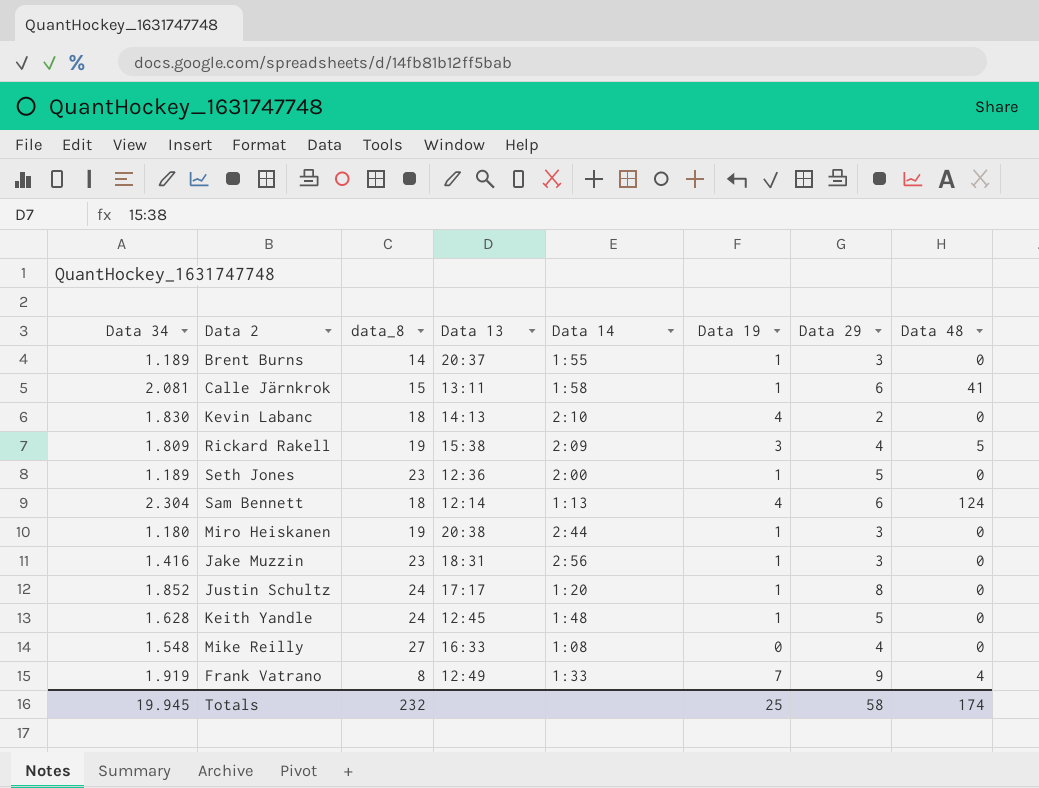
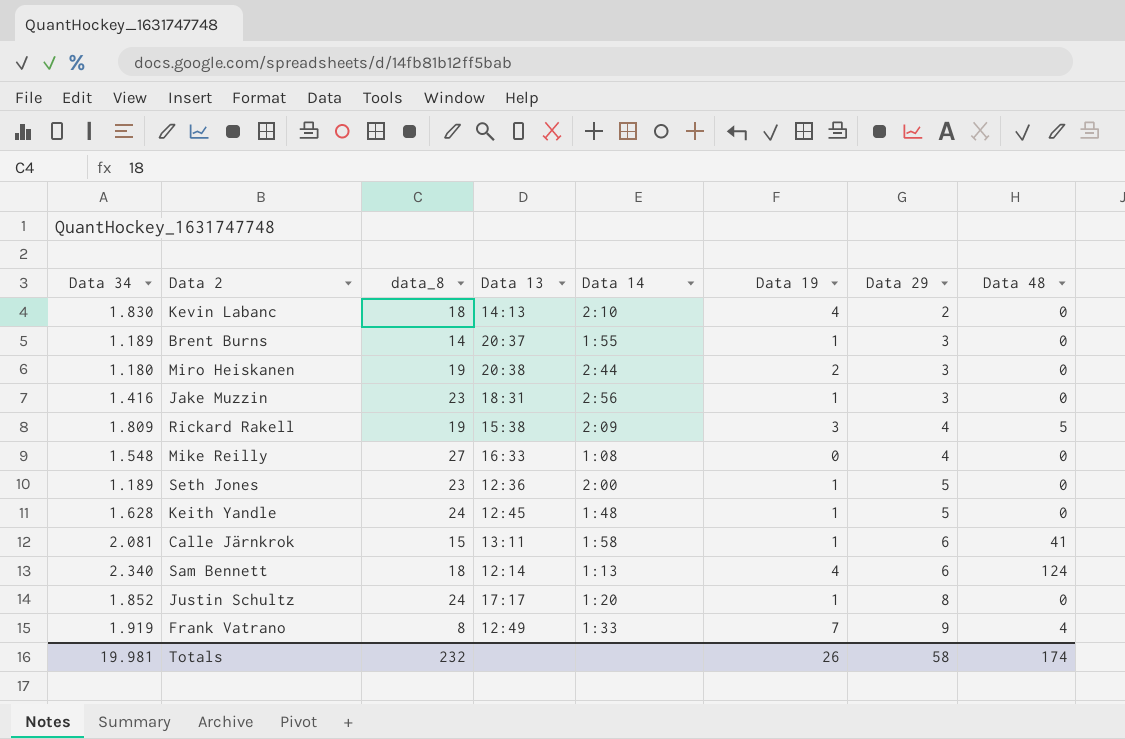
row order: none -> Data 29 ascending
Miro Heiskanen | Data 19: 1 -> 2
Sam Bennett | Data 34: 2.304 -> 2.340
Totals | Data 34: 19.945 -> 19.981
Totals | Data 19: 25 -> 26

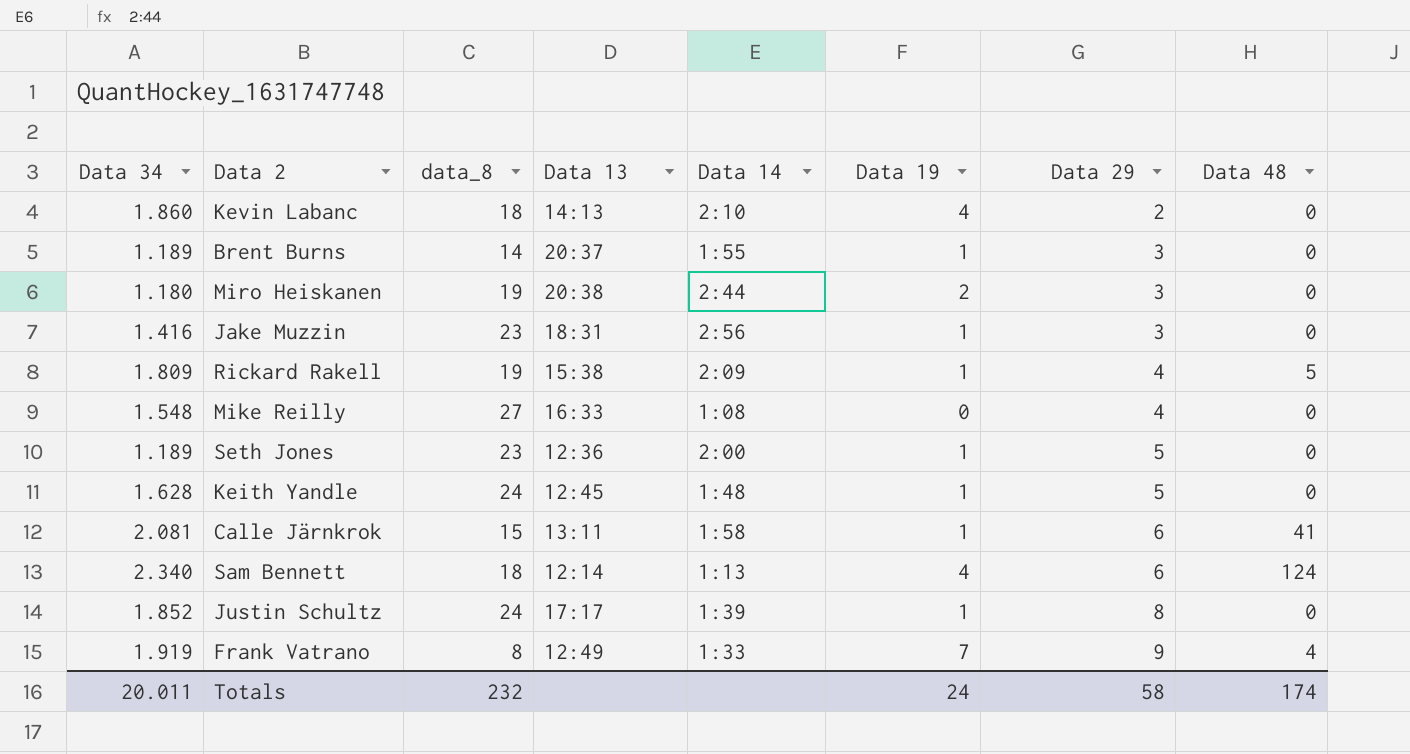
Kevin Labanc | Data 34: 1.830 -> 1.860
Rickard Rakell | Data 19: 3 -> 1
Justin Schultz | Data 14: 1:20 -> 1:39
Totals | Data 34: 19.981 -> 20.011
Totals | Data 19: 26 -> 24

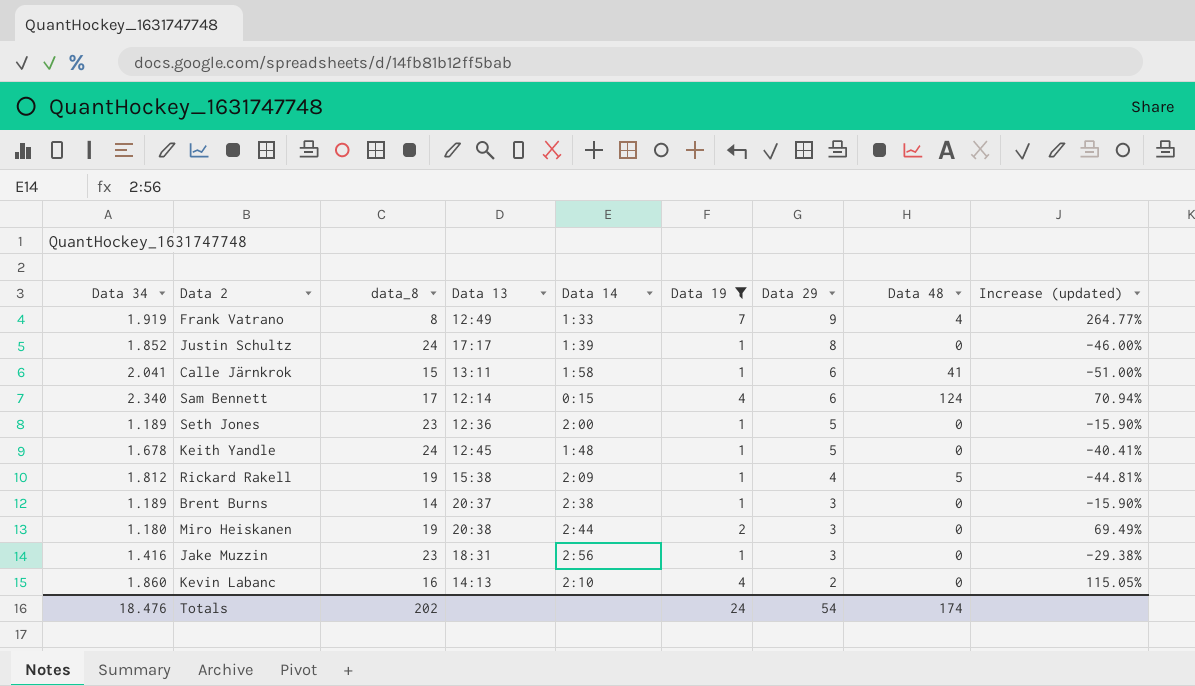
filter: none -> Data 19 != 0
row order: Data 29 ascending -> Data 29 descending
column Increase (updated) | formula: none -> ([Data 19] - [Data 34]) / [Data 34]
Calle Järnkrok | Data 34: 2.081 -> 2.041
Sam Bennett | data_8: 18 -> 17
Sam Bennett | Data 14: 1:13 -> 0:15
Keith Yandle | Data 34: 1.628 -> 1.678
Rickard Rakell | Data 34: 1.809 -> 1.812
Brent Burns | Data 14: 1:55 -> 2:38
Kevin Labanc | data_8: 18 -> 16
Totals | Data 34: 20.011 -> 18.476
Totals | data_8: 232 -> 202
Totals | Data 29: 58 -> 54

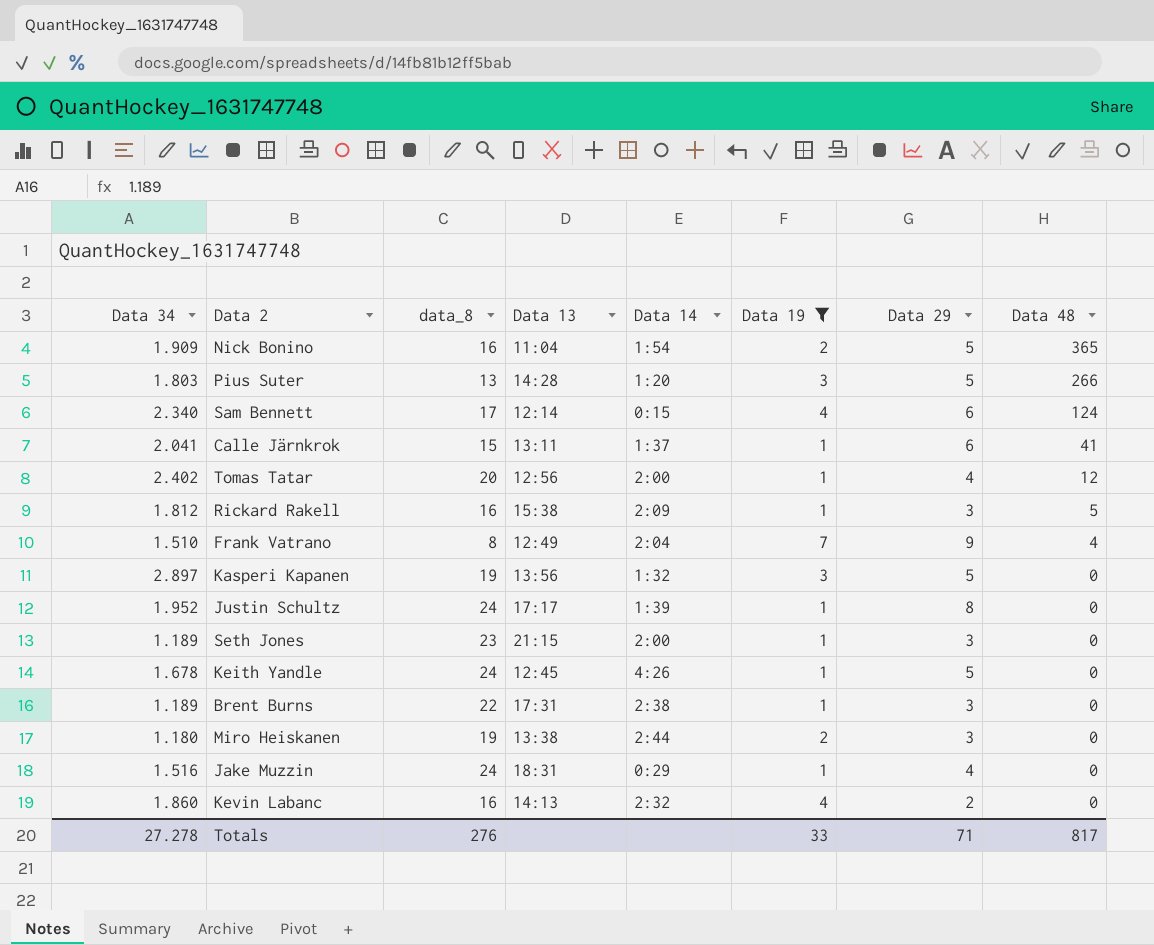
row order: Data 29 descending -> Data 48 descending
column Increase (updated) | formula: ([Data 19] - [Data 34]) / [Data 34] -> none
row Nick Bonino: none -> 1.909 | 16 | 11:04 | 1:54 | 2 | 5 | 365
row Pius Suter: none -> 1.803 | 13 | 14:28 | 1:20 | 3 | 5 | 266
Calle Järnkrok | Data 14: 1:58 -> 1:37
row Tomas Tatar: none -> 2.402 | 20 | 12:56 | 2:00 | 1 | 4 | 12
Rickard Rakell | data_8: 19 -> 16
Rickard Rakell | Data 29: 4 -> 3
Frank Vatrano | Data 34: 1.919 -> 1.510
Frank Vatrano | Data 14: 1:33 -> 2:04
row Kasperi Kapanen: none -> 2.897 | 19 | 13:56 | 1:32 | 3 | 5 | 0
Justin Schultz | Data 34: 1.852 -> 1.952
Seth Jones | Data 13: 12:36 -> 21:15
Seth Jones | Data 29: 5 -> 3
Keith Yandle | Data 14: 1:48 -> 4:26
Brent Burns | data_8: 14 -> 22
Brent Burns | Data 13: 20:37 -> 17:31
Miro Heiskanen | Data 13: 20:38 -> 13:38
Jake Muzzin | Data 34: 1.416 -> 1.516
Jake Muzzin | data_8: 23 -> 24
Jake Muzzin | Data 14: 2:56 -> 0:29
Jake Muzzin | Data 29: 3 -> 4
Kevin Labanc | Data 14: 2:10 -> 2:32
Totals | Data 34: 18.476 -> 27.278
Totals | data_8: 202 -> 276
Totals | Data 19: 24 -> 33
Totals | Data 29: 54 -> 71
Totals | Data 48: 174 -> 817

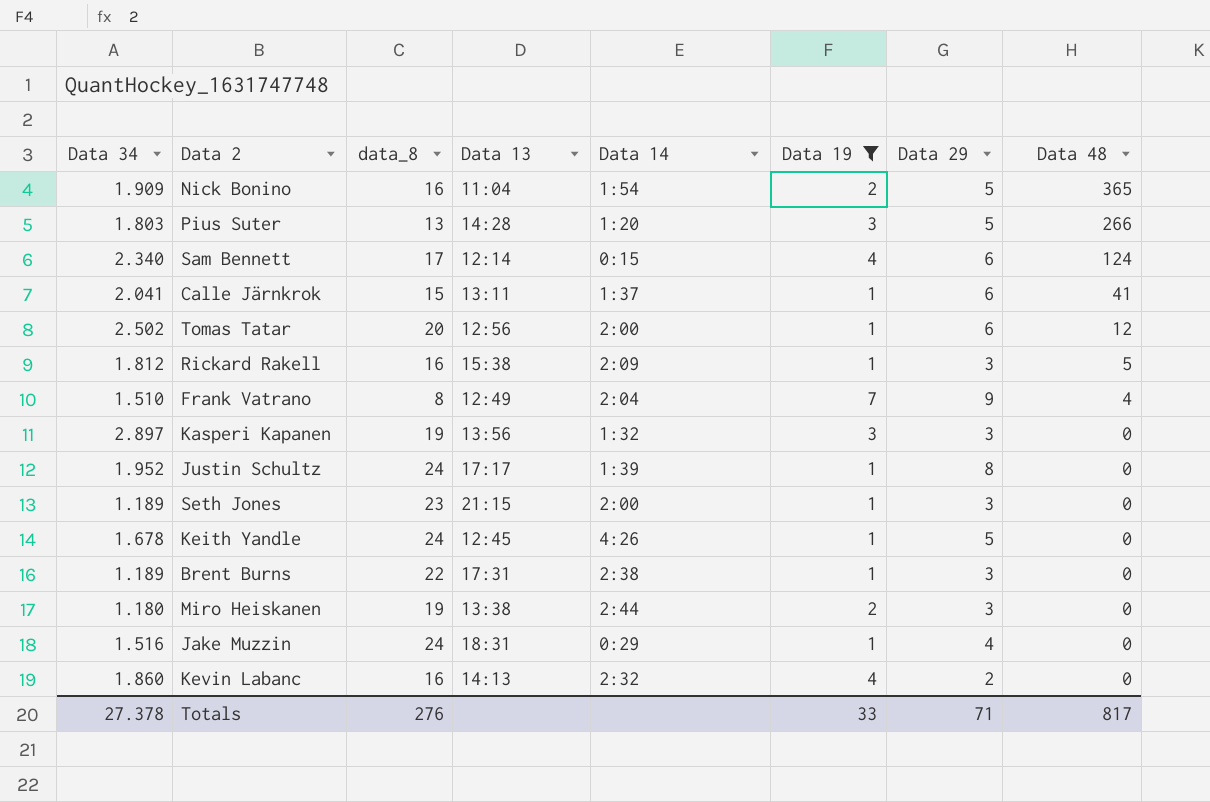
Tomas Tatar | Data 34: 2.402 -> 2.502
Tomas Tatar | Data 29: 4 -> 6
Kasperi Kapanen | Data 29: 5 -> 3
Totals | Data 34: 27.278 -> 27.378

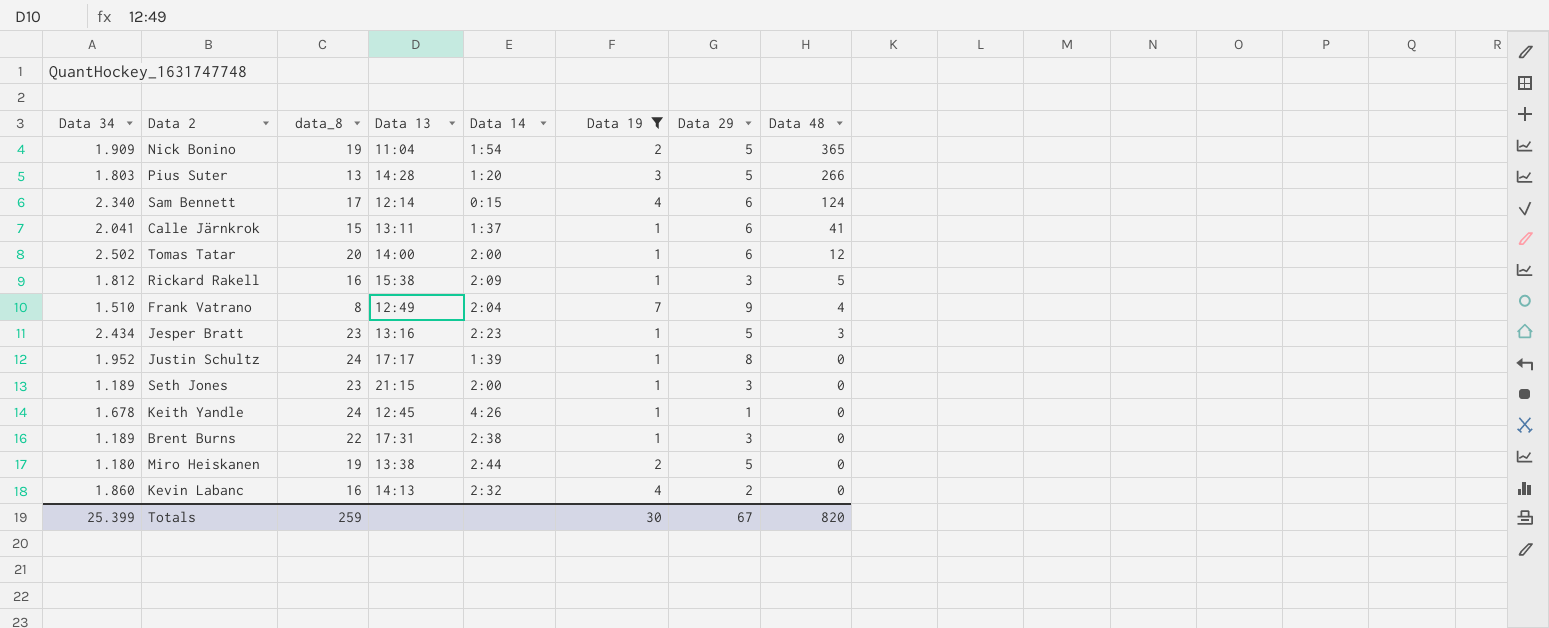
row Kasperi Kapanen: 2.897 | 19 | 13:56 | 1:32 | 3 | 3 | 0 -> none
row Jake Muzzin: 1.516 | 24 | 18:31 | 0:29 | 1 | 4 | 0 -> none
Nick Bonino | data_8: 16 -> 19
Tomas Tatar | Data 13: 12:56 -> 14:00
row Jesper Bratt: none -> 2.434 | 23 | 13:16 | 2:23 | 1 | 5 | 3
Keith Yandle | Data 29: 5 -> 1
Miro Heiskanen | Data 29: 3 -> 5
Totals | Data 34: 27.378 -> 25.399
Totals | data_8: 276 -> 259
Totals | Data 19: 33 -> 30
Totals | Data 29: 71 -> 67
Totals | Data 48: 817 -> 820

